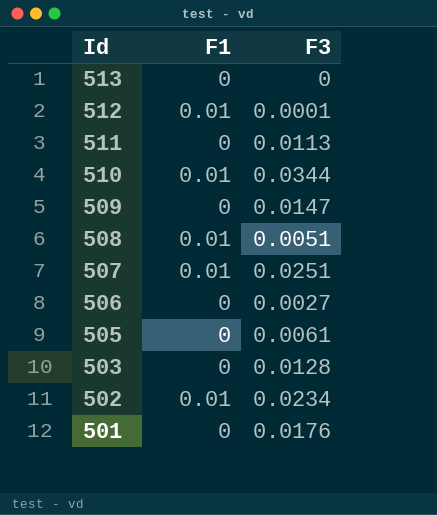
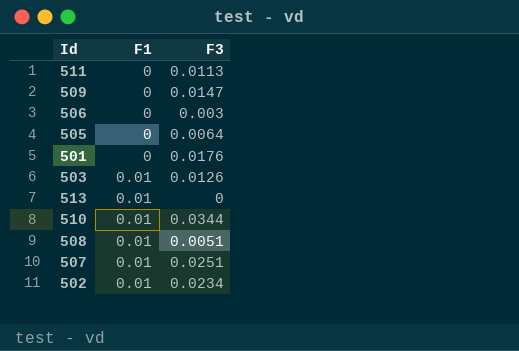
row order: Id descending -> F1 ascending
row 512: 0.01 | 0.0001 -> none
506 | F3: 0.0027 -> 0.003
505 | F3: 0.0061 -> 0.0064
503 | F1: 0 -> 0.01
503 | F3: 0.0128 -> 0.0126
513 | F1: 0 -> 0.01

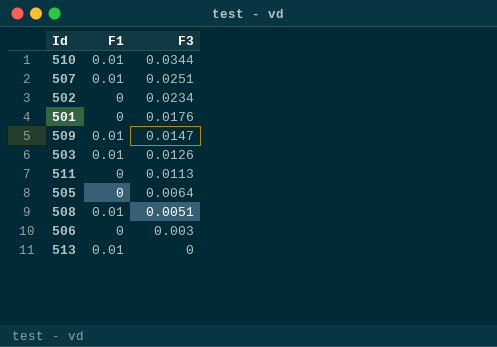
row order: F1 ascending -> F3 descending
502 | F1: 0.01 -> 0
509 | F1: 0 -> 0.01

